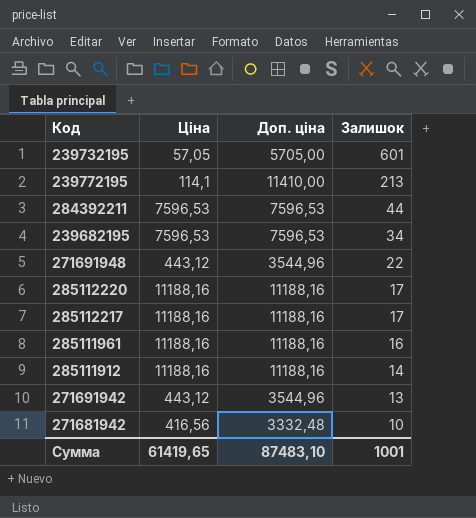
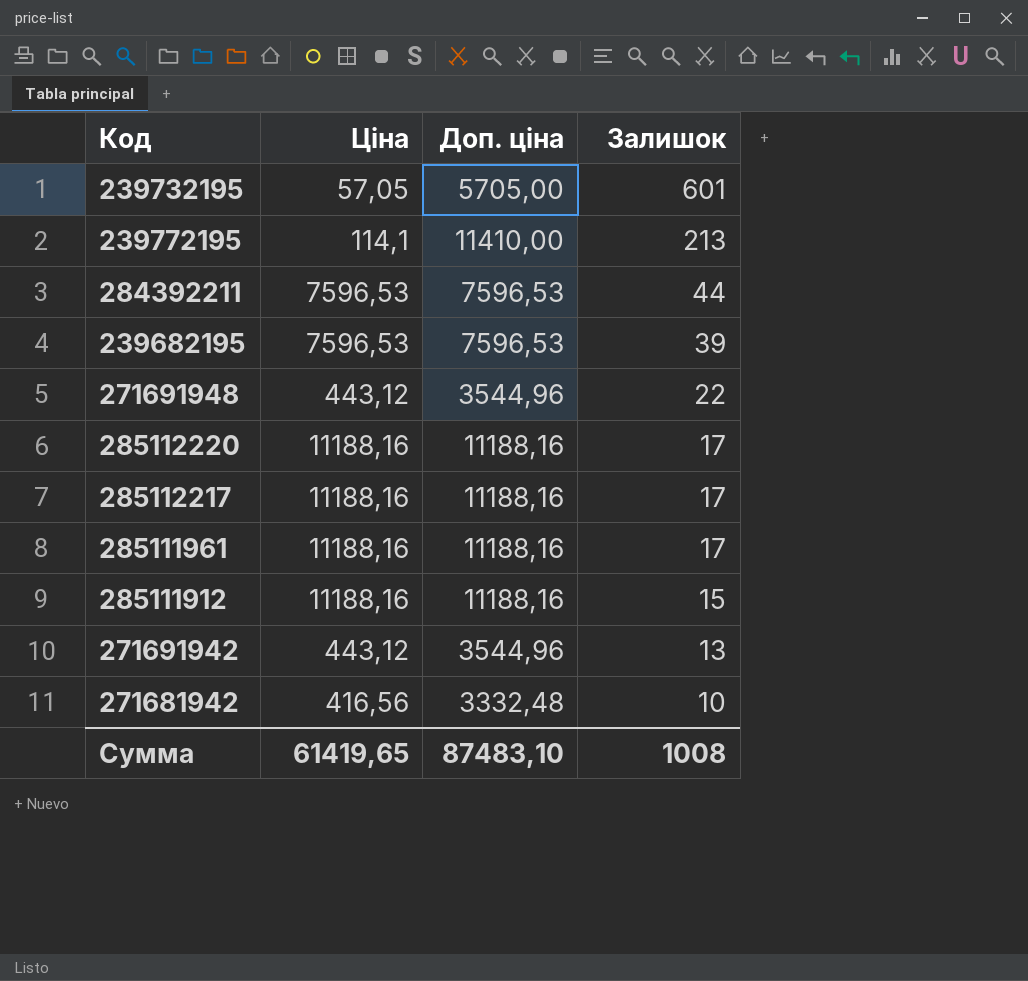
239682195 | Залишок: 34 -> 39
285111961 | Залишок: 16 -> 17
285111912 | Залишок: 14 -> 15
Сумма | Залишок: 1001 -> 1008

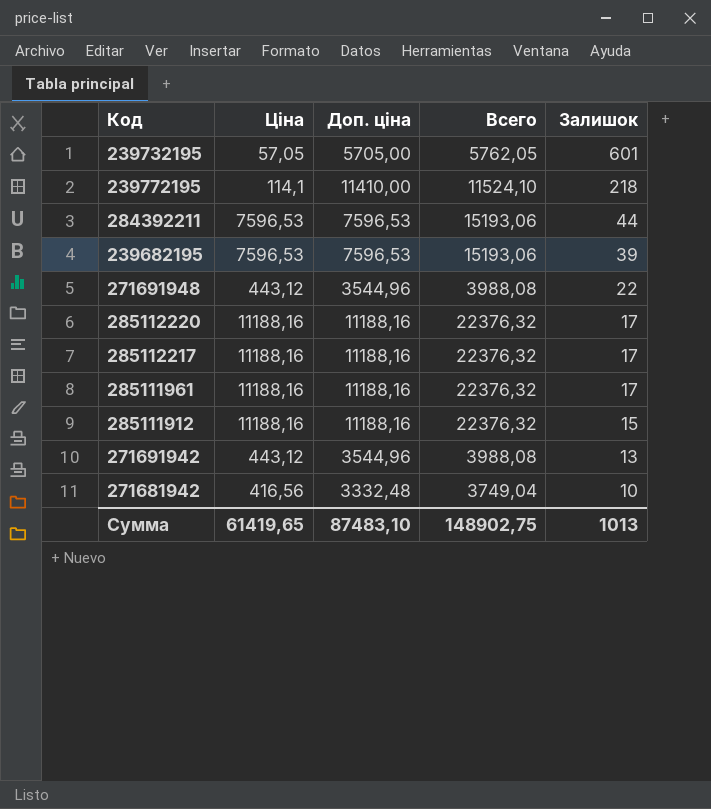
column Всего | formula: none -> [Ціна] + [Доп. ціна]
239772195 | Залишок: 213 -> 218
Сумма | Залишок: 1008 -> 1013

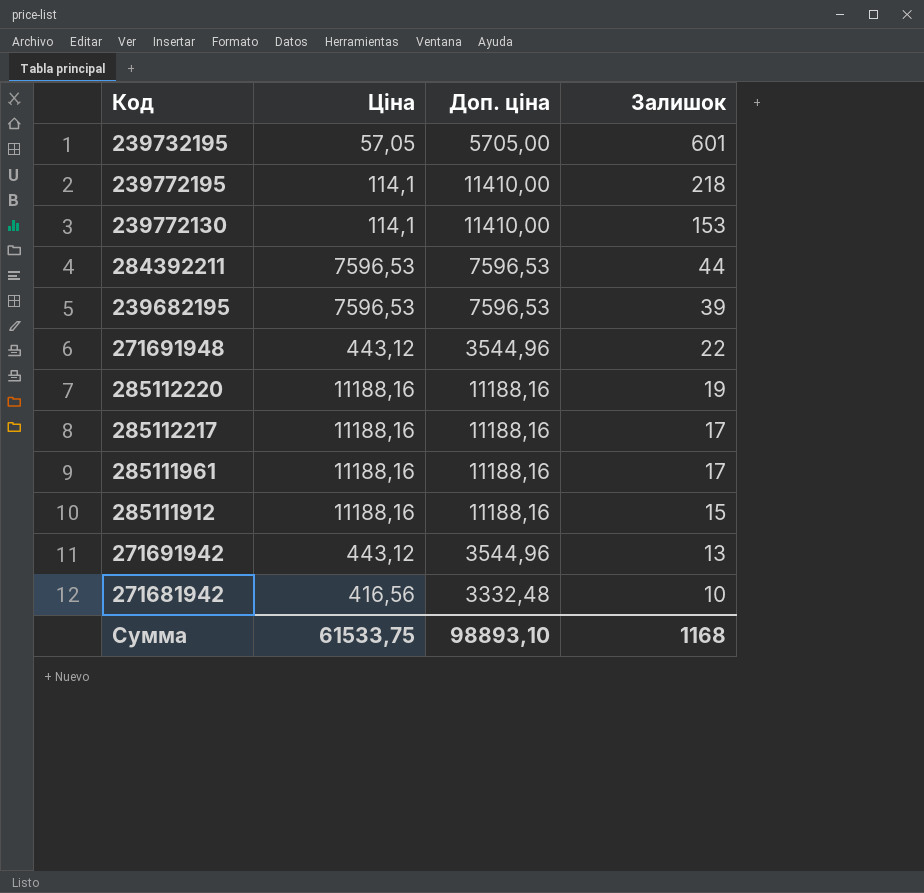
column Всего | formula: [Ціна] + [Доп. ціна] -> none
row 239772130: none -> 114,1 | 11410,00 | 153
285112220 | Залишок: 17 -> 19
Сумма | Ціна: 61419,65 -> 61533,75
Сумма | Доп. ціна: 87483,10 -> 98893,10
Сумма | Залишок: 1013 -> 1168

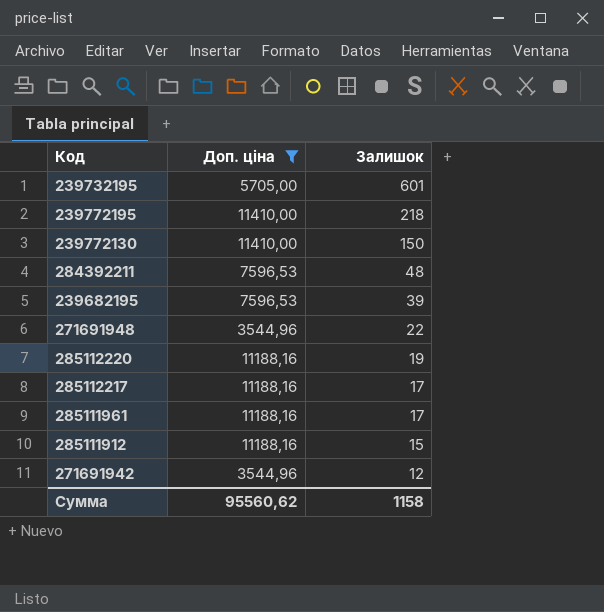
filter: none -> Доп. ціна != 3332,48
column Ціна | position: 2 -> none
239772130 | Залишок: 153 -> 150
284392211 | Залишок: 44 -> 48
271691942 | Залишок: 13 -> 12
Сумма | Доп. ціна: 98893,10 -> 95560,62
Сумма | Залишок: 1168 -> 1158

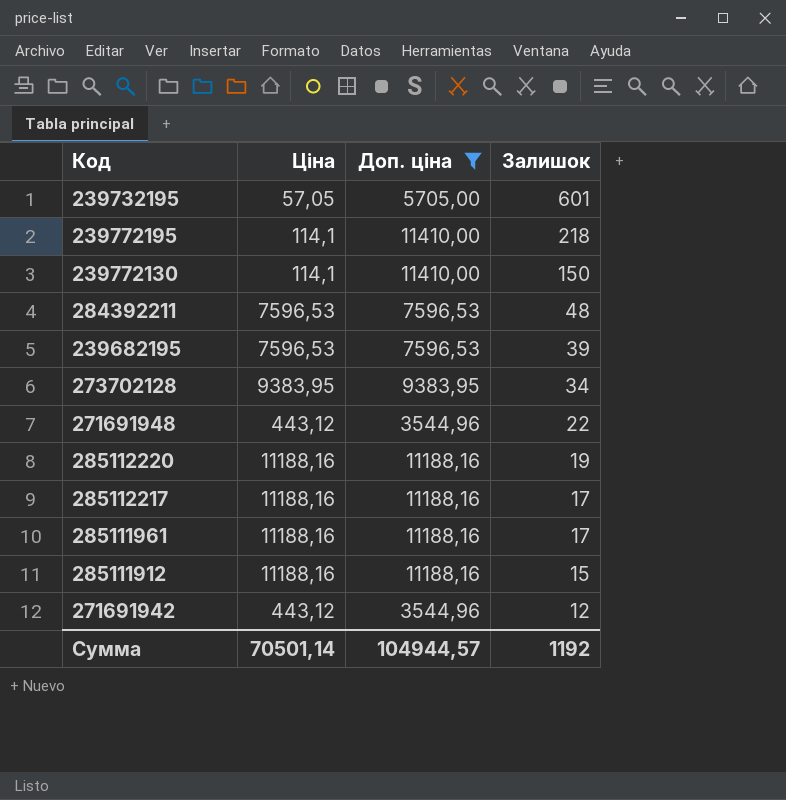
column Ціна | position: none -> 2
row 273702128: none -> 9383,95 | 9383,95 | 34
Сумма | Доп. ціна: 95560,62 -> 104944,57
Сумма | Залишок: 1158 -> 1192

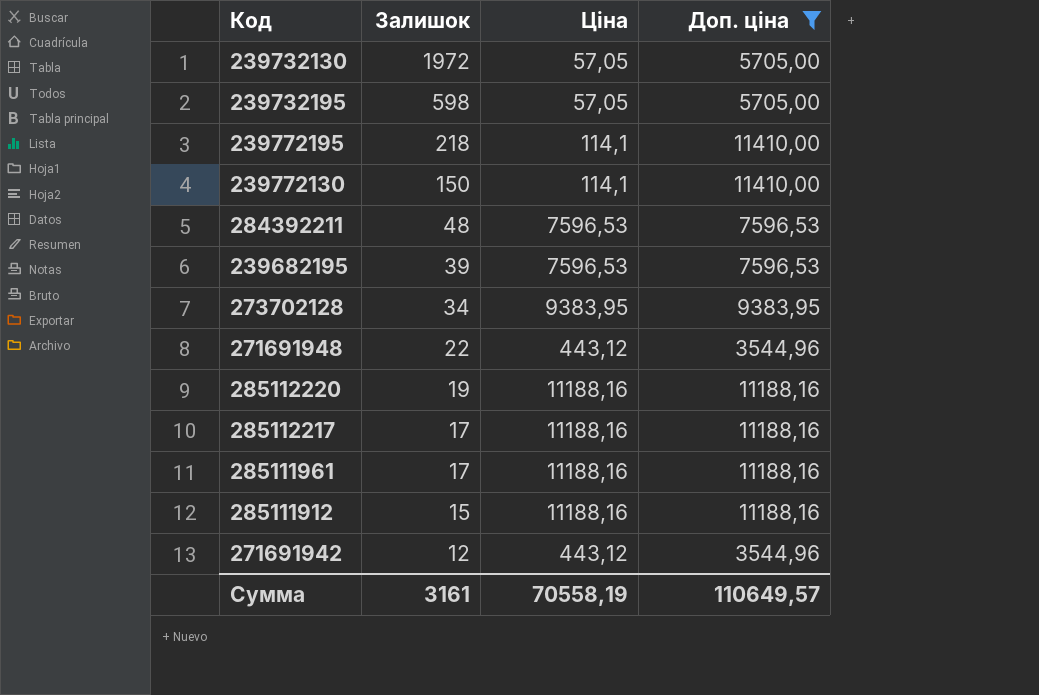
column Залишок | position: 4 -> 2
row 239732130: none -> 1972 | 57,05 | 5705,00
239732195 | Залишок: 601 -> 598
Сумма | Залишок: 1192 -> 3161
Сумма | Ціна: 70501,14 -> 70558,19
Сумма | Доп. ціна: 104944,57 -> 110649,57

